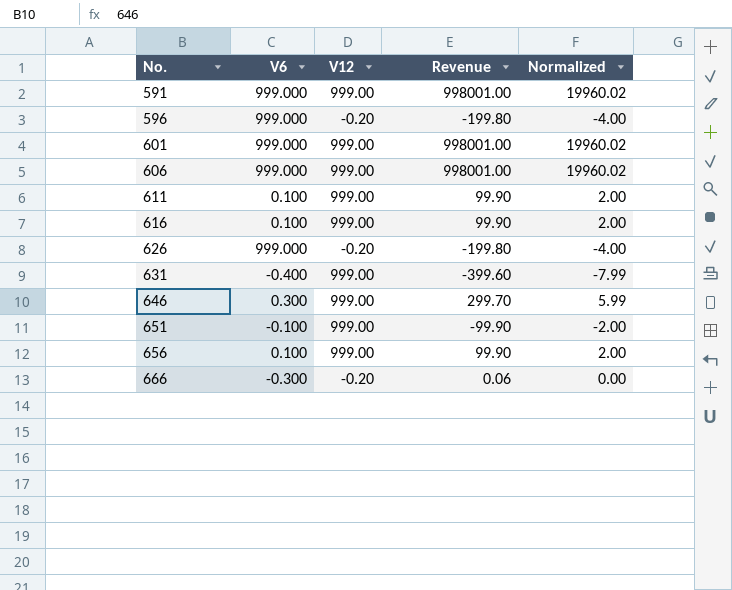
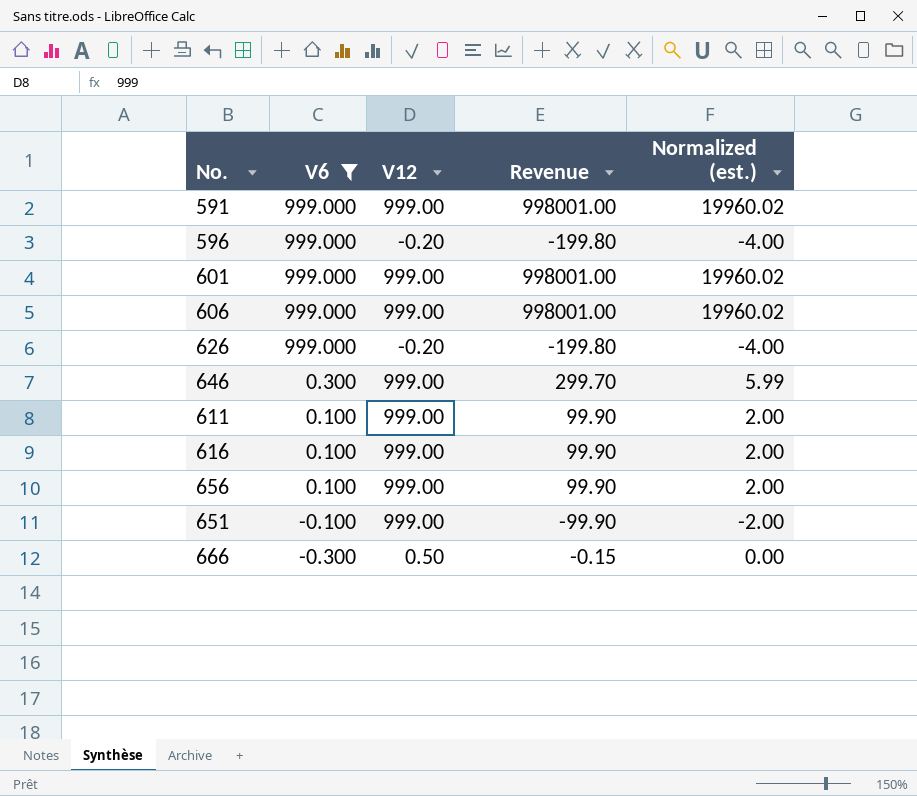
filter: none -> V6 != -0.400
row order: No. ascending -> V6 descending
column name: Normalized -> Normalized (est.)
666 | V12: -0.20 -> 0.50
666 | Revenue: 0.06 -> -0.15

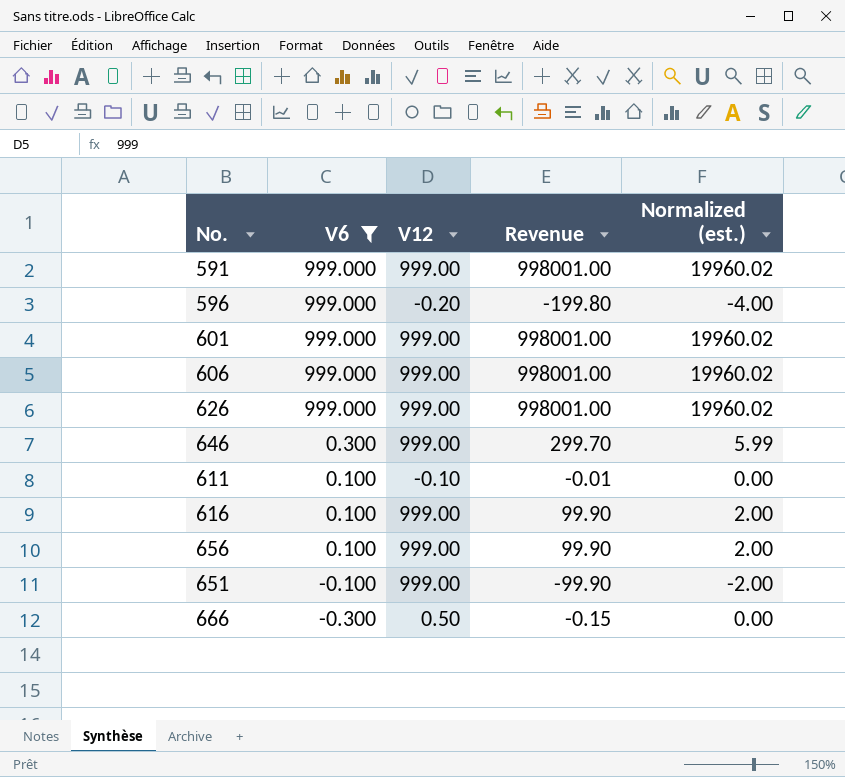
626 | V12: -0.20 -> 999.00
626 | Revenue: -199.80 -> 998001.00
626 | Normalized (est.): -4.00 -> 19960.02
611 | V12: 999.00 -> -0.10
611 | Revenue: 99.90 -> -0.01
611 | Normalized (est.): 2.00 -> 0.00

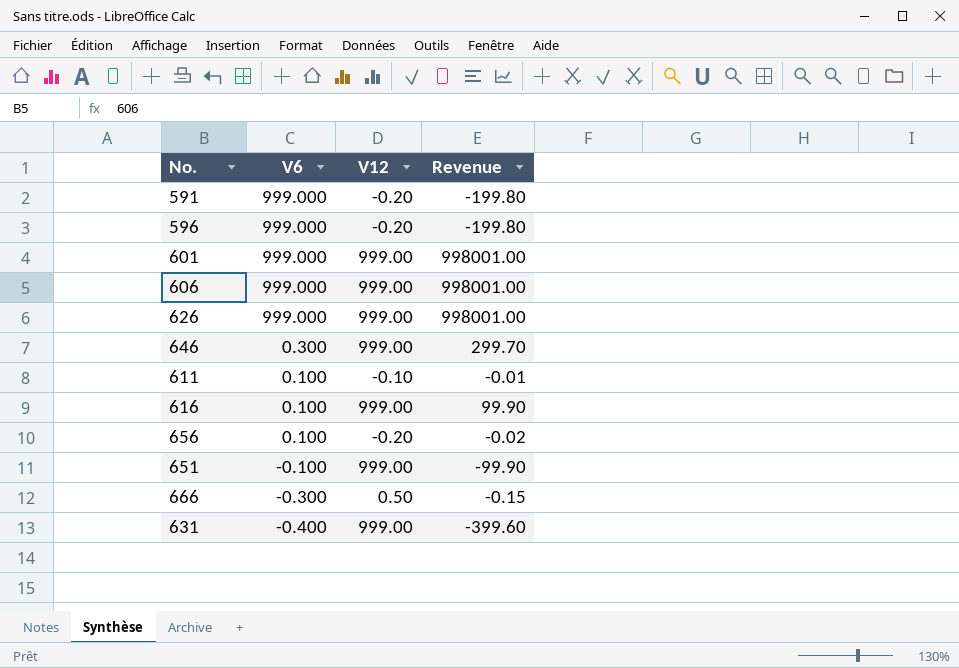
filter: V6 != -0.400 -> none
column Normalized (est.) | formula: [Revenue] * 0.02 -> none
591 | V12: 999.00 -> -0.20
591 | Revenue: 998001.00 -> -199.80
656 | V12: 999.00 -> -0.20
656 | Revenue: 99.90 -> -0.02

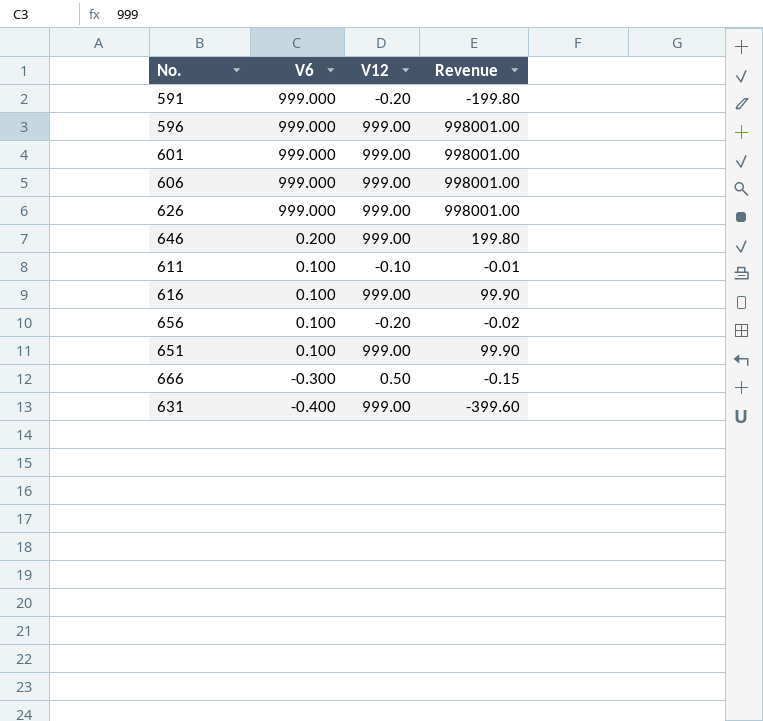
596 | V12: -0.20 -> 999.00
596 | Revenue: -199.80 -> 998001.00
646 | V6: 0.300 -> 0.200
646 | Revenue: 299.70 -> 199.80
651 | V6: -0.100 -> 0.100
651 | Revenue: -99.90 -> 99.90

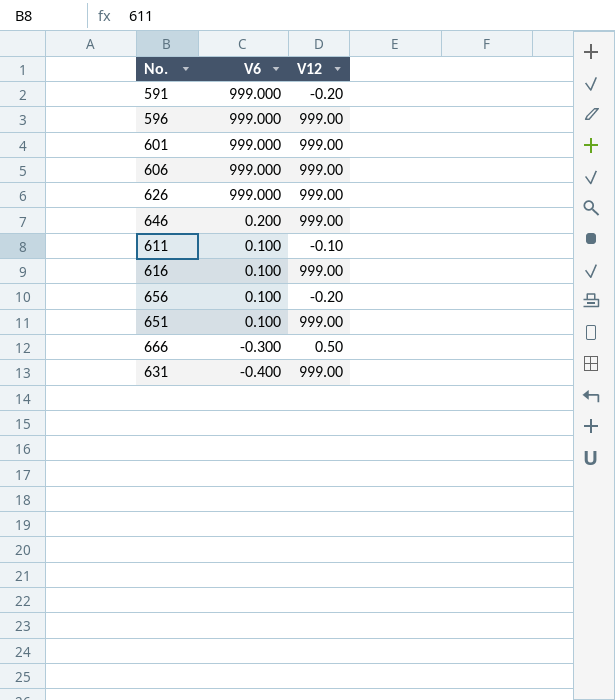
column Revenue | formula: [V6] * [V12] -> none

